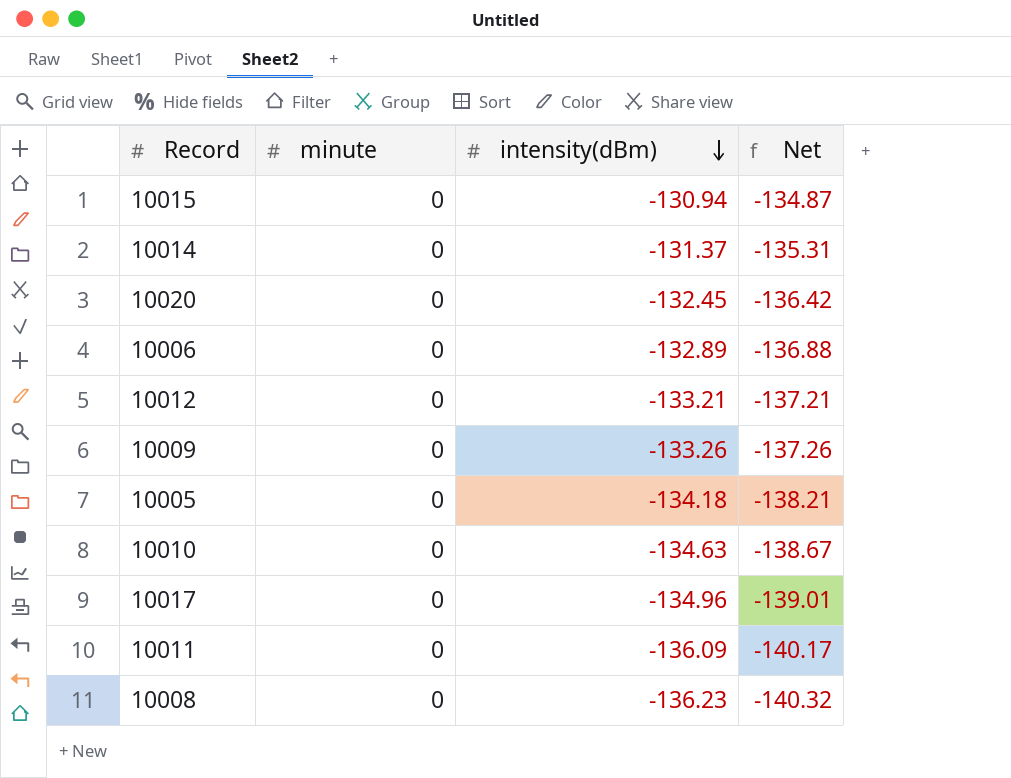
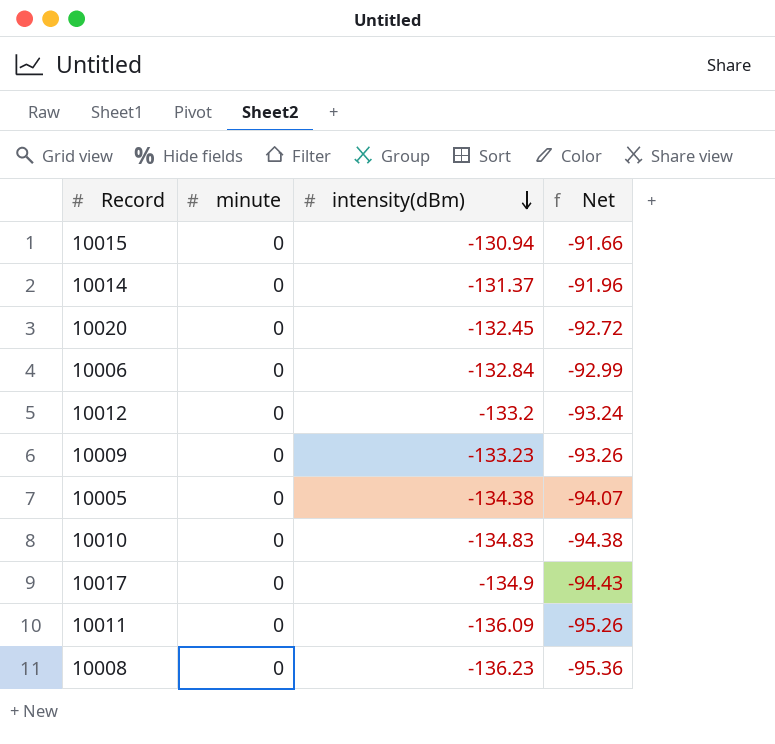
column Net | formula: [intensity(dBm)] * 1.03 -> [intensity(dBm)] * 0.7
10006 | intensity(dBm): -132.89 -> -132.84
10012 | intensity(dBm): -133.21 -> -133.2
10009 | intensity(dBm): -133.26 -> -133.23
10005 | intensity(dBm): -134.18 -> -134.38
10010 | intensity(dBm): -134.63 -> -134.83
10017 | intensity(dBm): -134.96 -> -134.9

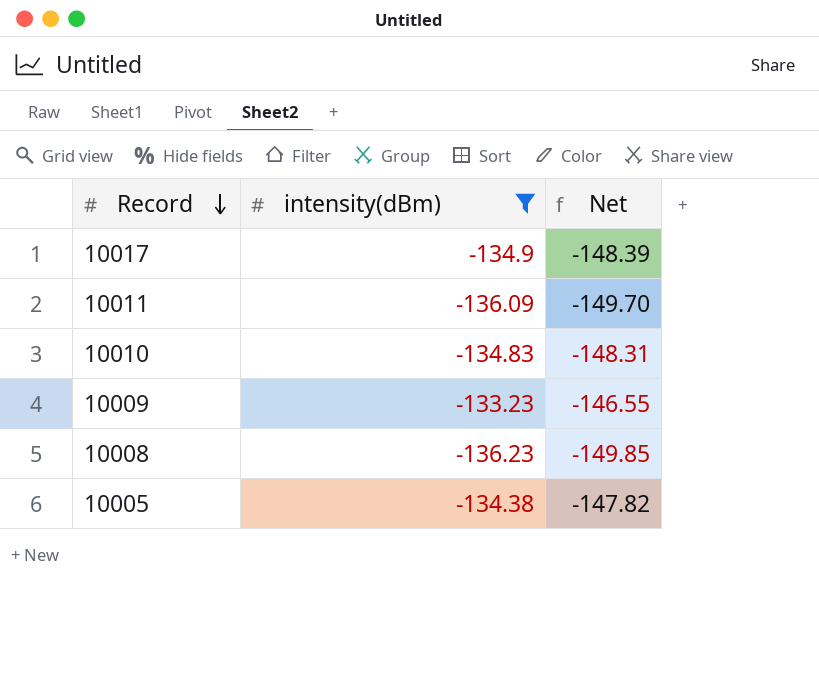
filter: none -> intensity(dBm) <= -133.23
row order: intensity(dBm) descending -> Record descending
column minute | position: 2 -> none
column Net | formula: [intensity(dBm)] * 0.7 -> [intensity(dBm)] * 1.1

